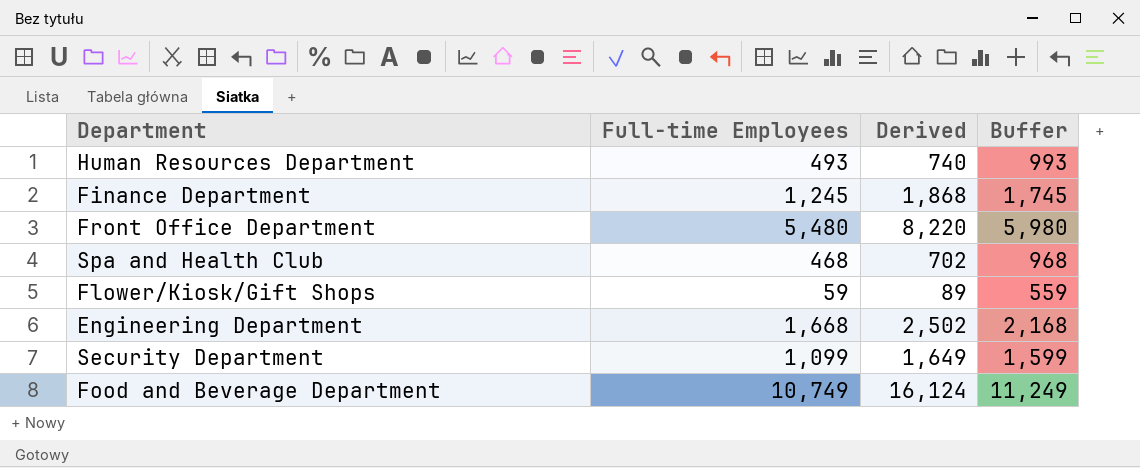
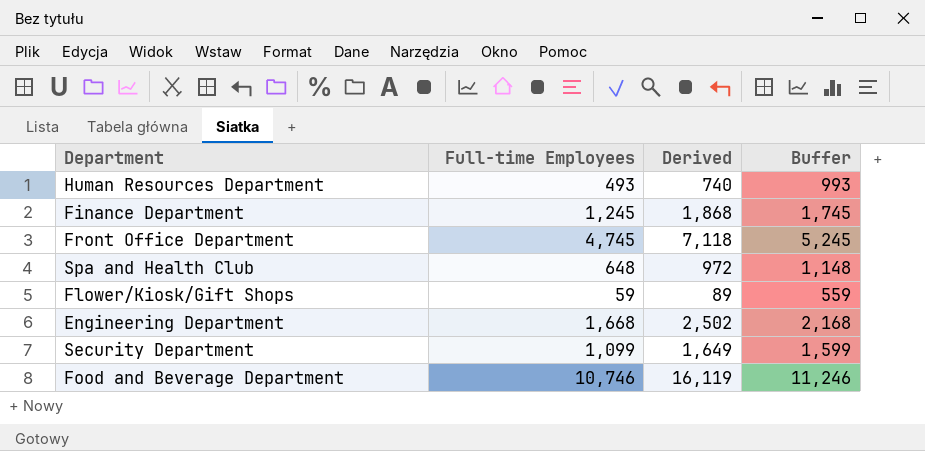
Front Office Department | Full-time Employees: 5,480 -> 4,745
Front Office Department | Derived: 8,220 -> 7,118
Front Office Department | Buffer: 5,980 -> 5,245
Spa and Health Club | Full-time Employees: 468 -> 648
Spa and Health Club | Derived: 702 -> 972
Spa and Health Club | Buffer: 968 -> 1,148
Food and Beverage Department | Full-time Employees: 10,749 -> 10,746
Food and Beverage Department | Derived: 16,124 -> 16,119
Food and Beverage Department | Buffer: 11,249 -> 11,246

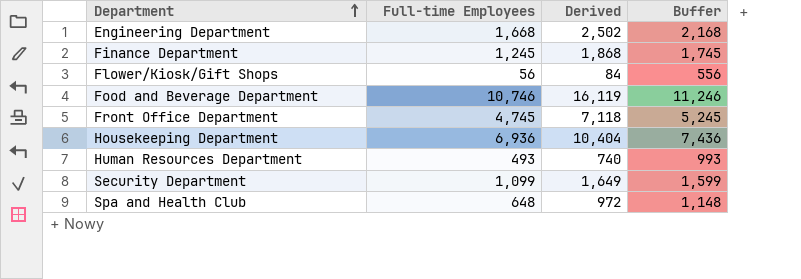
row order: none -> Department ascending
Flower/Kiosk/Gift Shops | Full-time Employees: 59 -> 56
Flower/Kiosk/Gift Shops | Derived: 89 -> 84
Flower/Kiosk/Gift Shops | Buffer: 559 -> 556
row Housekeeping Department: none -> 6,936 | 10,404 | 7,436

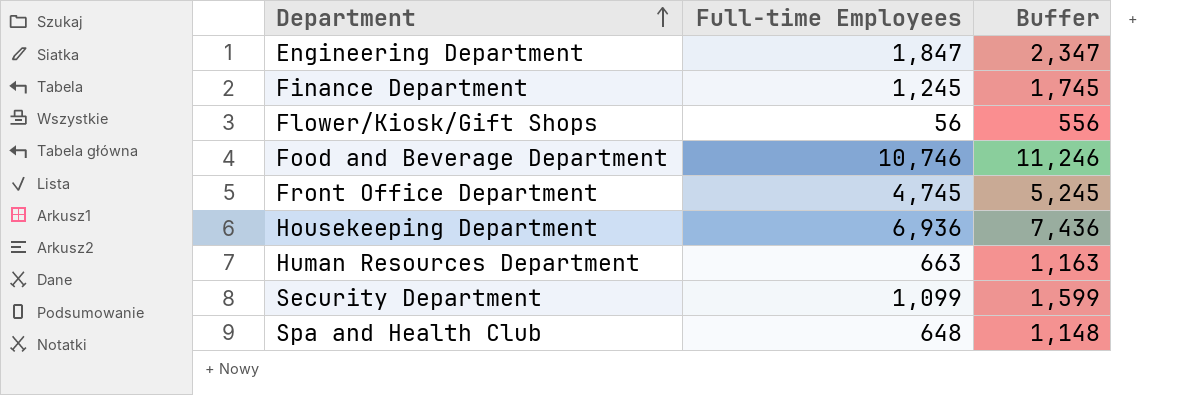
column Derived | formula: [Full-time Employees] * 1.5 -> none
Engineering Department | Full-time Employees: 1,668 -> 1,847
Engineering Department | Buffer: 2,168 -> 2,347
Human Resources Department | Full-time Employees: 493 -> 663
Human Resources Department | Buffer: 993 -> 1,163

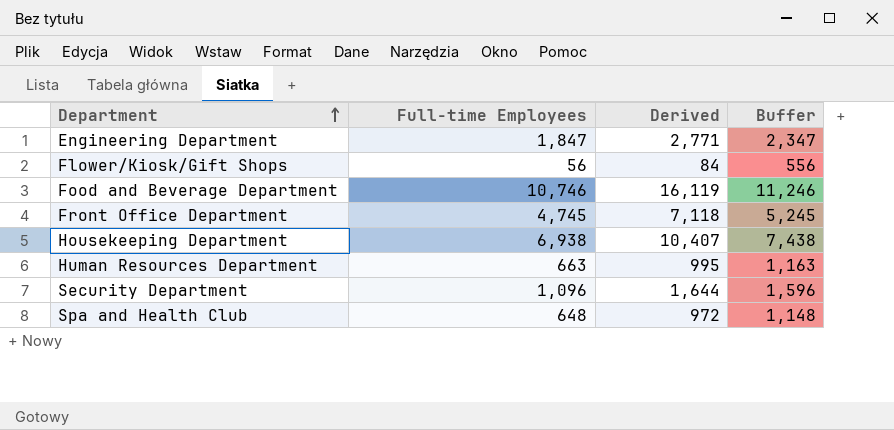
column Derived | formula: none -> [Full-time Employees] * 1.5
row Finance Department: 1,245 | 1,745 -> none
Housekeeping Department | Full-time Employees: 6,936 -> 6,938
Housekeeping Department | Buffer: 7,436 -> 7,438
Security Department | Full-time Employees: 1,099 -> 1,096
Security Department | Buffer: 1,599 -> 1,596

